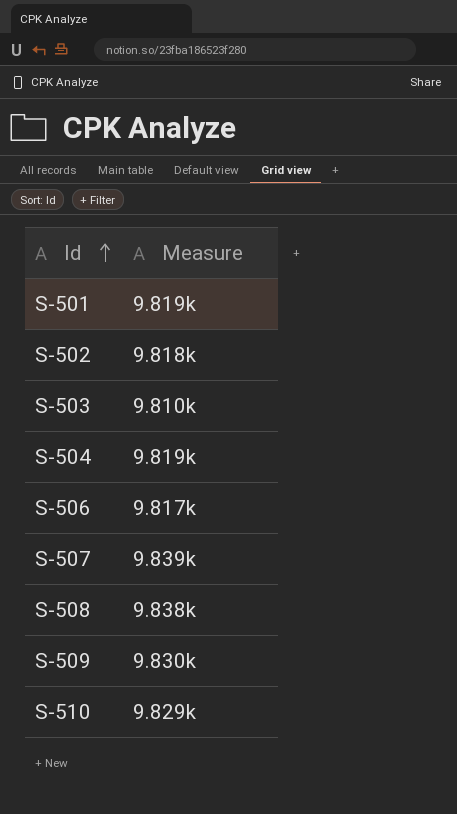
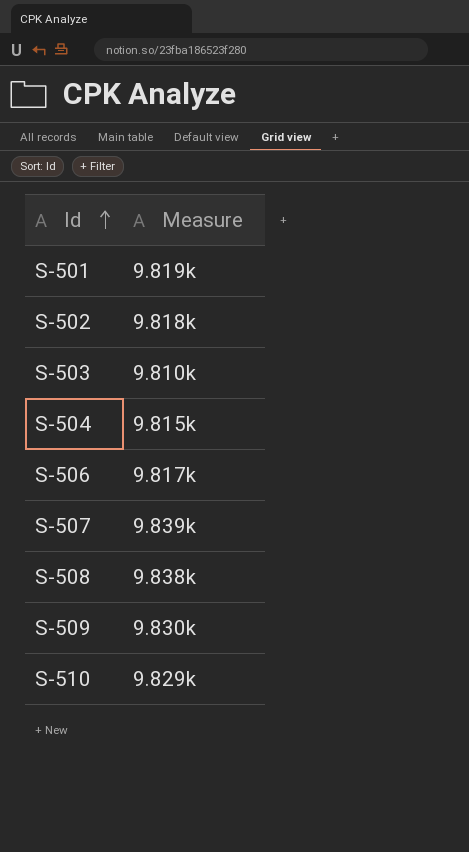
S-504 | Measure: 9.819k -> 9.815k

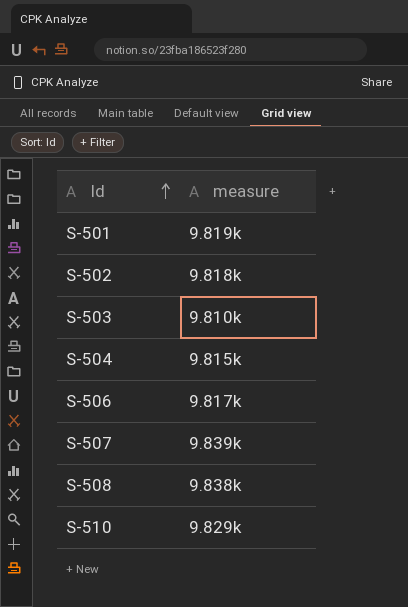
column name: Measure -> measure
row S-509: 9.830k -> none

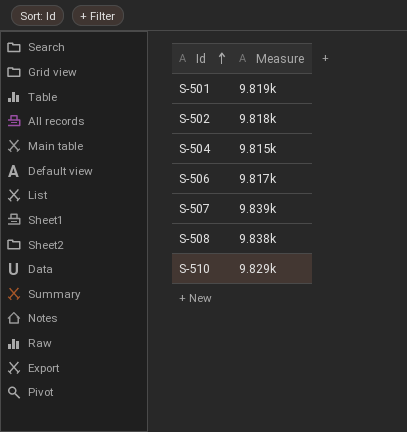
column name: measure -> Measure
row S-503: 9.810k -> none

